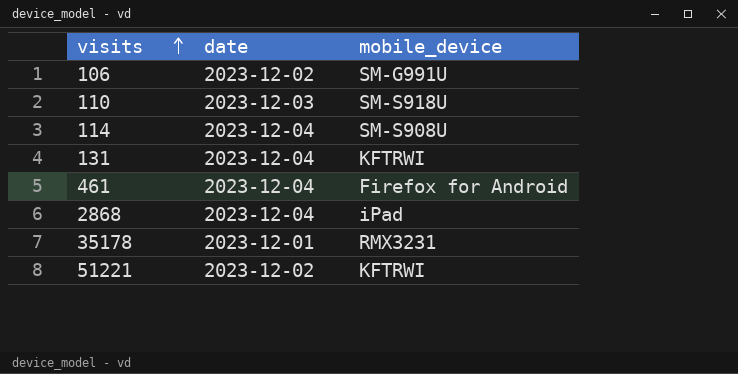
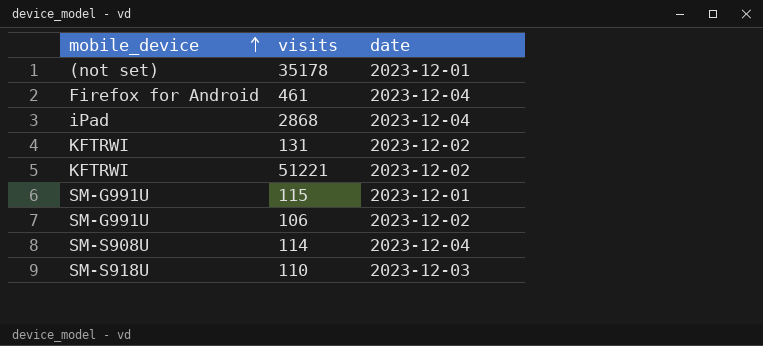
row order: visits ascending -> mobile_device ascending
column mobile_device | position: 3 -> 1
35178 | mobile_device: RMX3231 -> (not set)
131 | date: 2023-12-04 -> 2023-12-02
row 115: none -> SM-G991U | 2023-12-01

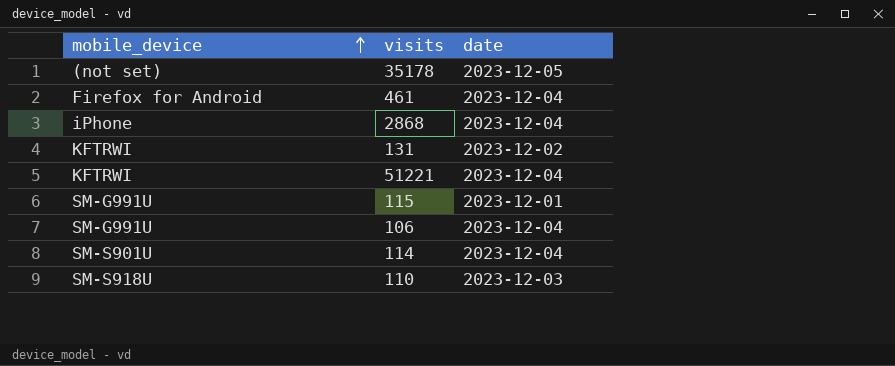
35178 | date: 2023-12-01 -> 2023-12-05
2868 | mobile_device: iPad -> iPhone
51221 | date: 2023-12-02 -> 2023-12-04
106 | date: 2023-12-02 -> 2023-12-04
114 | mobile_device: SM-S908U -> SM-S901U

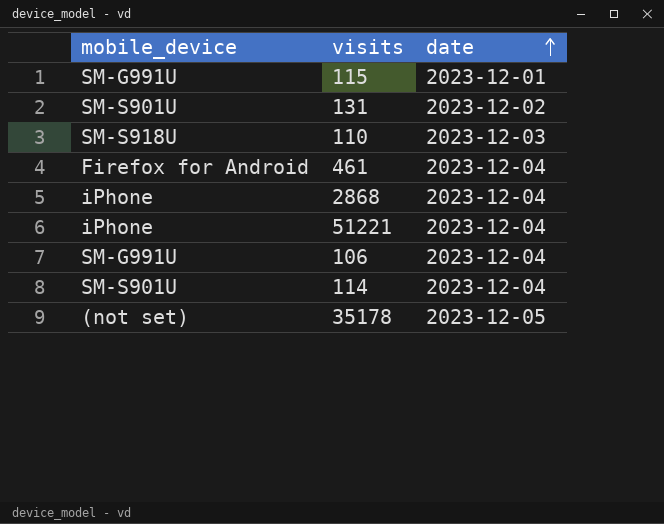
row order: mobile_device ascending -> date ascending
131 | mobile_device: KFTRWI -> SM-S901U
51221 | mobile_device: KFTRWI -> iPhone

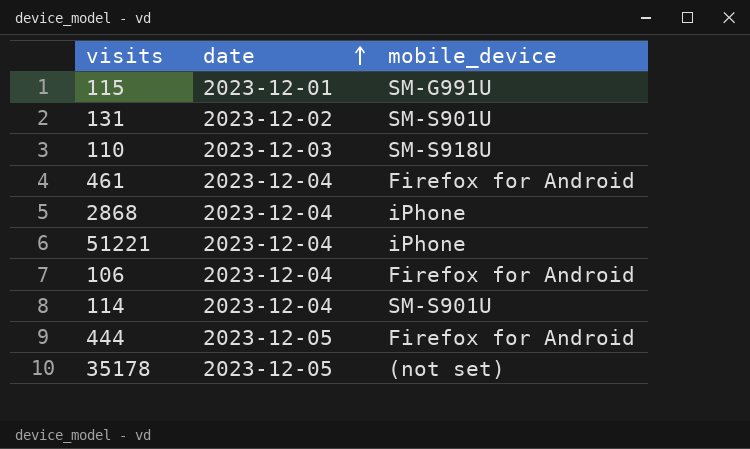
column mobile_device | position: 1 -> 3
106 | mobile_device: SM-G991U -> Firefox for Android
row 444: none -> 2023-12-05 | Firefox for Android

